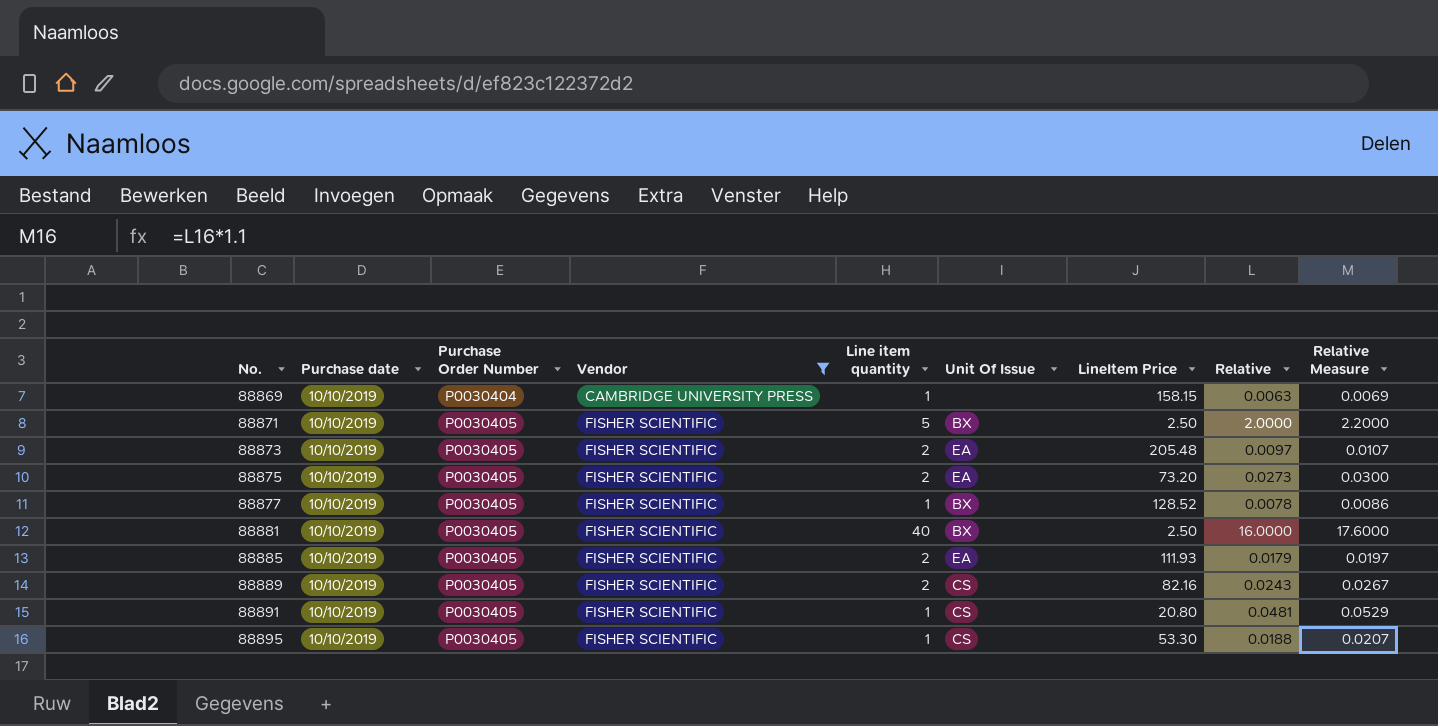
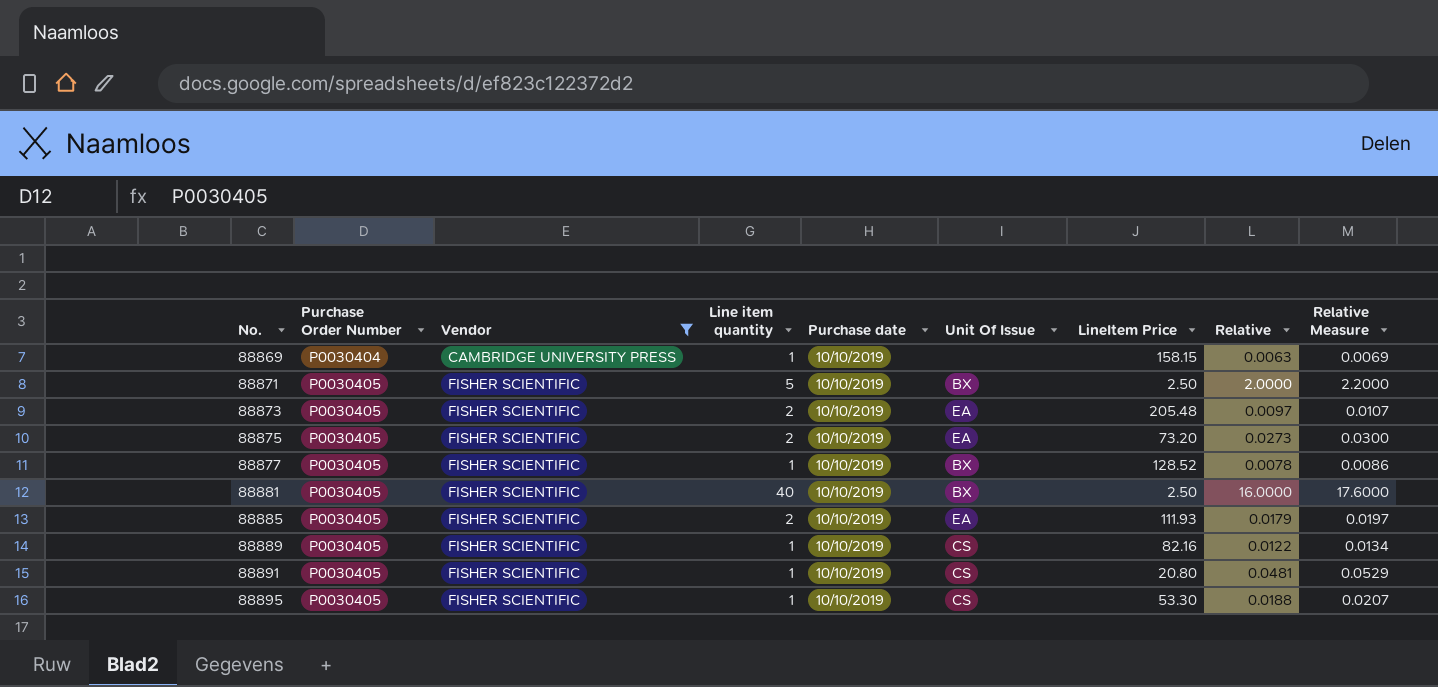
column Purchase date | position: 2 -> 5
88889 | Line item quantity: 2 -> 1
88889 | Relative: 0.0243 -> 0.0122
88889 | Relative Measure: 0.0267 -> 0.0134

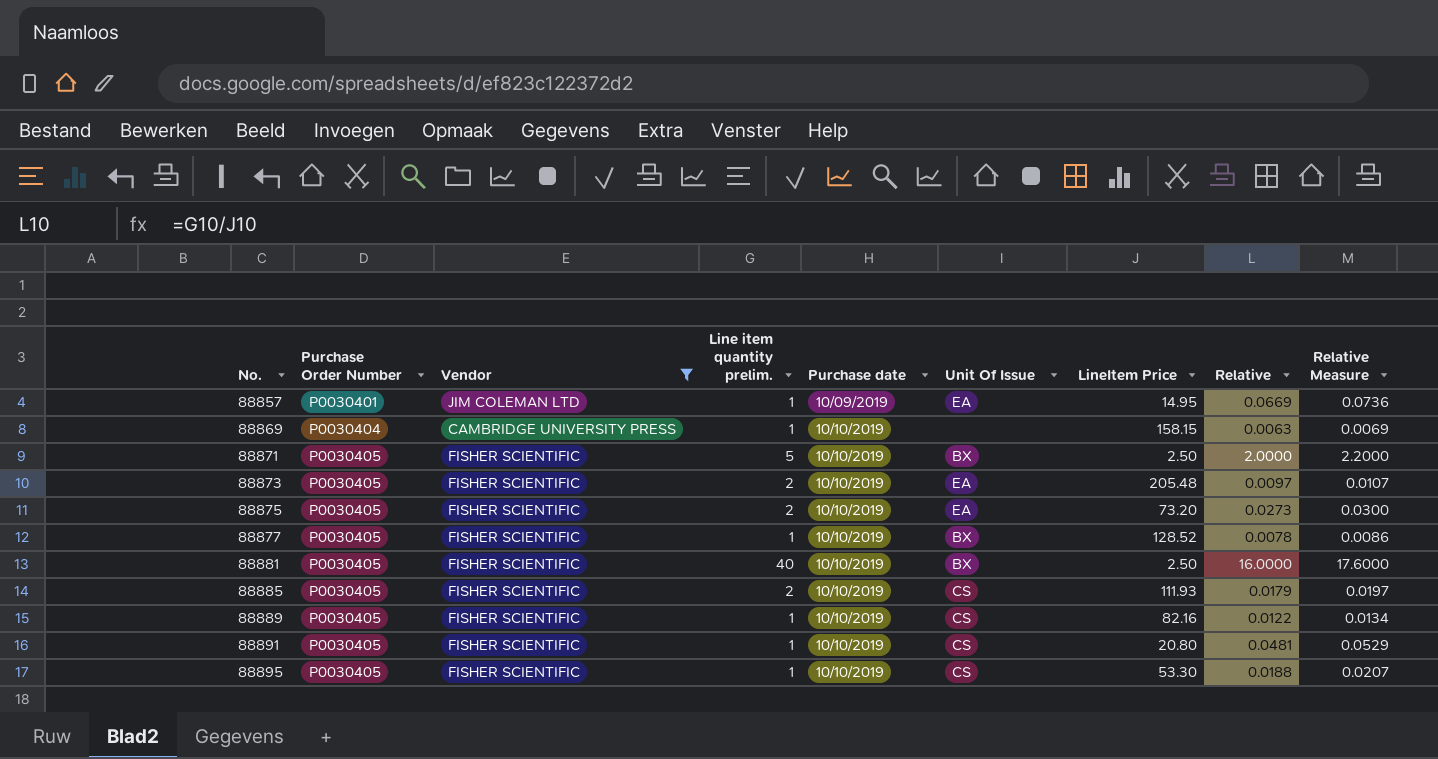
column name: Line item quantity -> Line item quantity prelim.
row 88857: none -> P0030401 | JIM COLEMAN LTD | 1 | 10/09/2019 | EA | 14.95 | 0.0669 | 0.0736
88885 | Unit Of Issue: EA -> CS

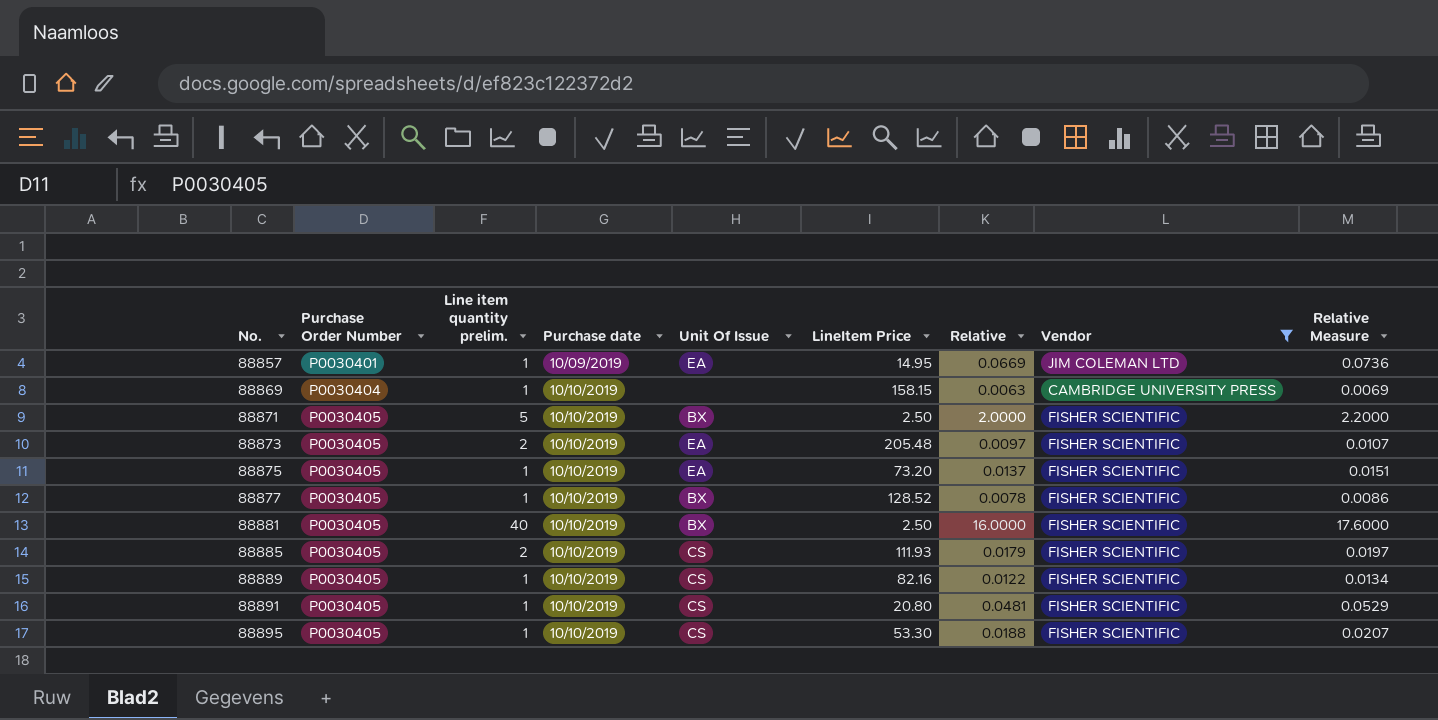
column Vendor | position: 3 -> 8
88875 | Line item quantity prelim.: 2 -> 1
88875 | Relative: 0.0273 -> 0.0137
88875 | Relative Measure: 0.0300 -> 0.0151

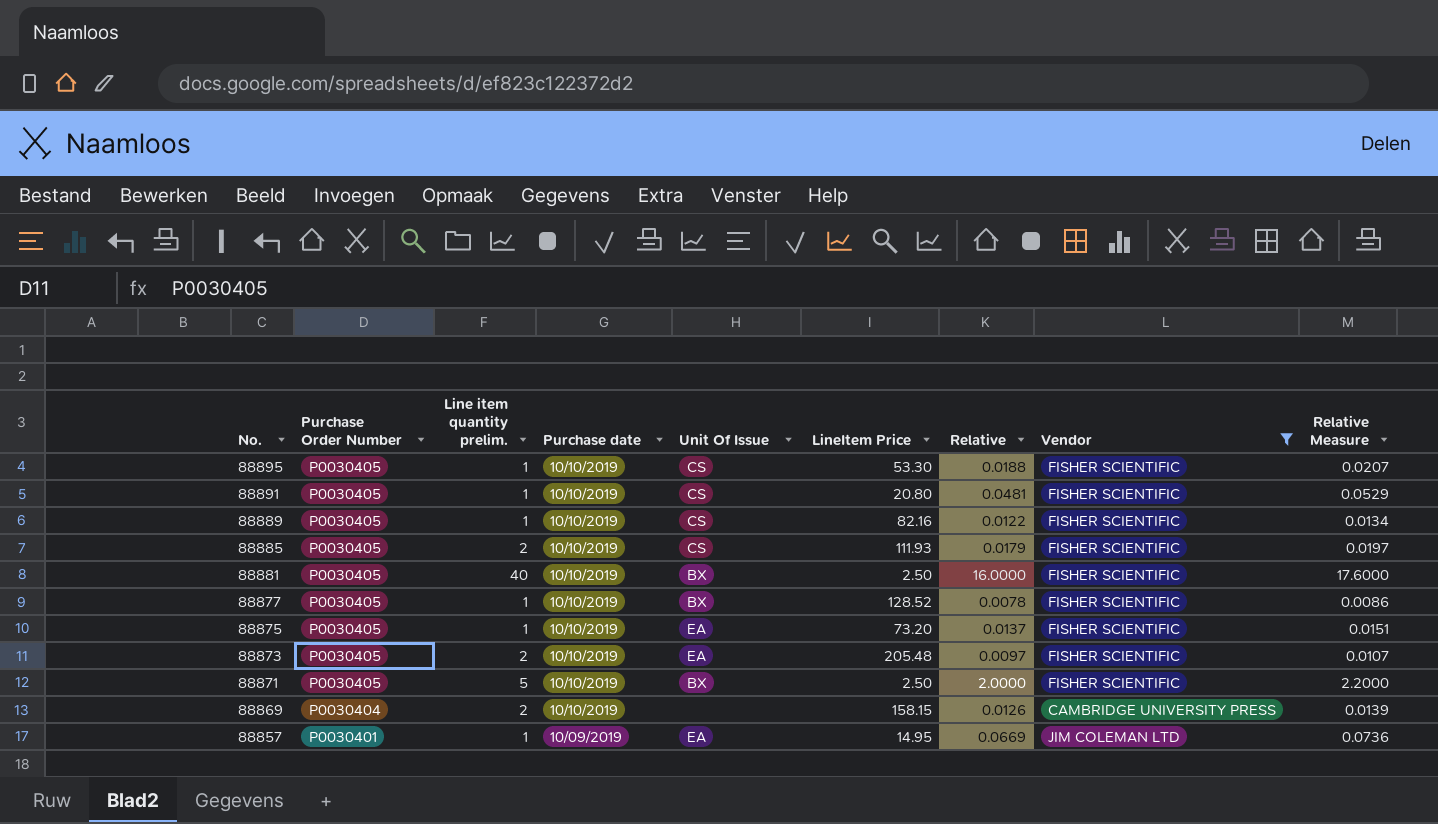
row order: No. ascending -> No. descending
88869 | Line item quantity prelim.: 1 -> 2
88869 | Relative: 0.0063 -> 0.0126
88869 | Relative Measure: 0.0069 -> 0.0139

